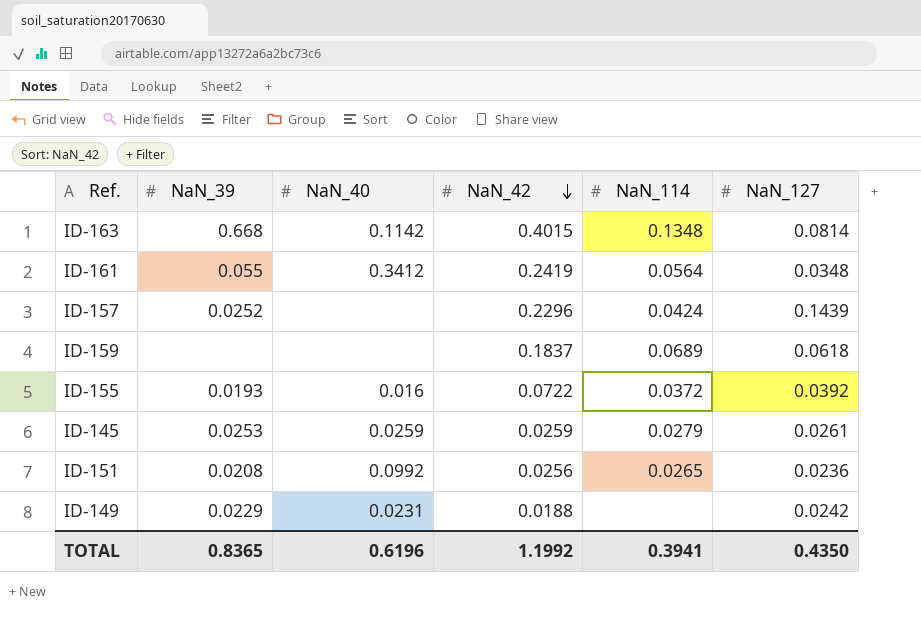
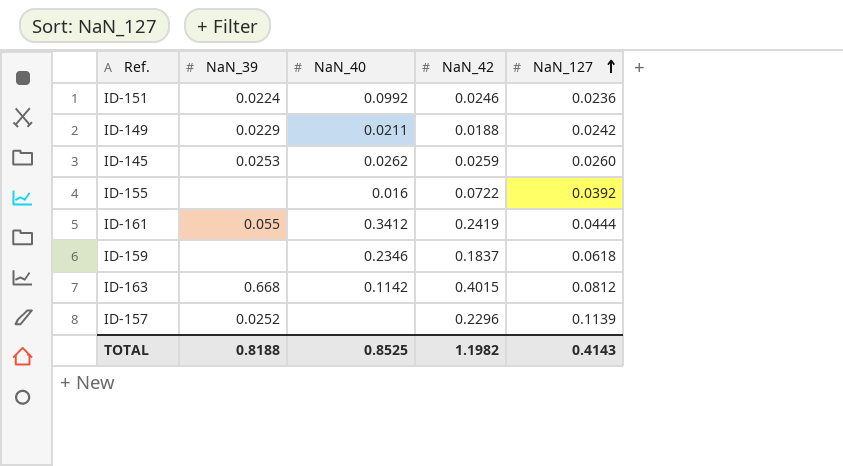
row order: NaN_42 descending -> NaN_127 ascending
column NaN_114 | position: 5 -> none
ID-151 | NaN_39: 0.0208 -> 0.0224
ID-151 | NaN_42: 0.0256 -> 0.0246
ID-149 | NaN_40: 0.0231 -> 0.0211
ID-145 | NaN_40: 0.0259 -> 0.0262
ID-145 | NaN_127: 0.0261 -> 0.0260
ID-155 | NaN_39: 0.0193 -> none
ID-161 | NaN_127: 0.0348 -> 0.0444
ID-159 | NaN_40: none -> 0.2346
ID-163 | NaN_127: 0.0814 -> 0.0812
ID-157 | NaN_127: 0.1439 -> 0.1139
TOTAL | NaN_39: 0.8365 -> 0.8188
TOTAL | NaN_40: 0.6196 -> 0.8525
TOTAL | NaN_42: 1.1992 -> 1.1982
TOTAL | NaN_127: 0.4350 -> 0.4143

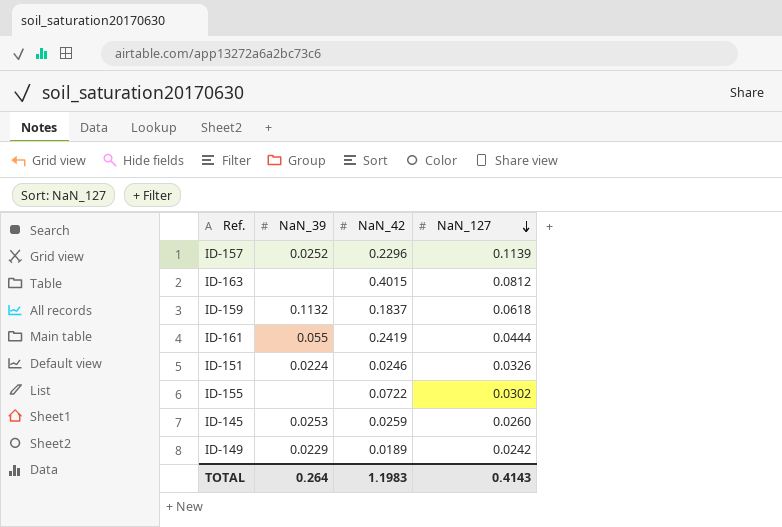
row order: NaN_127 ascending -> NaN_127 descending
column NaN_40 | position: 3 -> none
ID-163 | NaN_39: 0.668 -> none
ID-159 | NaN_39: none -> 0.1132
ID-151 | NaN_127: 0.0236 -> 0.0326
ID-155 | NaN_127: 0.0392 -> 0.0302
ID-149 | NaN_42: 0.0188 -> 0.0189
TOTAL | NaN_39: 0.8188 -> 0.264
TOTAL | NaN_42: 1.1982 -> 1.1983

